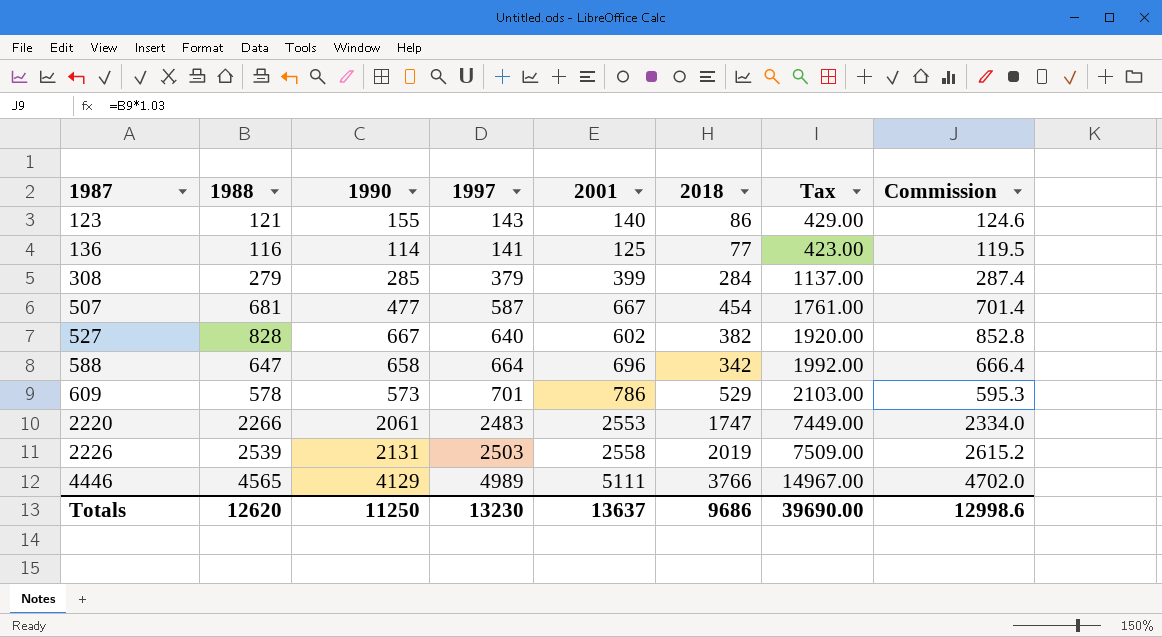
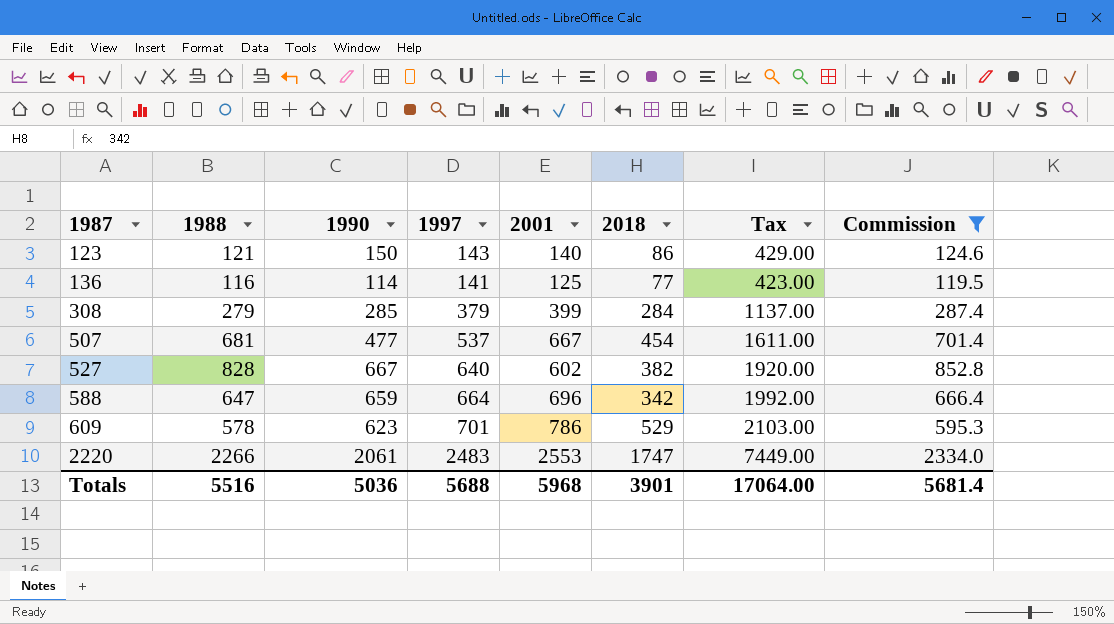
filter: none -> Commission <= 2334.0
123 | 1990: 155 -> 150
507 | 1997: 587 -> 537
507 | Tax: 1761.00 -> 1611.00
588 | 1990: 658 -> 659
609 | 1990: 573 -> 623
Totals | 1988: 12620 -> 5516
Totals | 1990: 11250 -> 5036
Totals | 1997: 13230 -> 5688
Totals | 2001: 13637 -> 5968
Totals | 2018: 9686 -> 3901
Totals | Tax: 39690.00 -> 17064.00
Totals | Commission: 12998.6 -> 5681.4

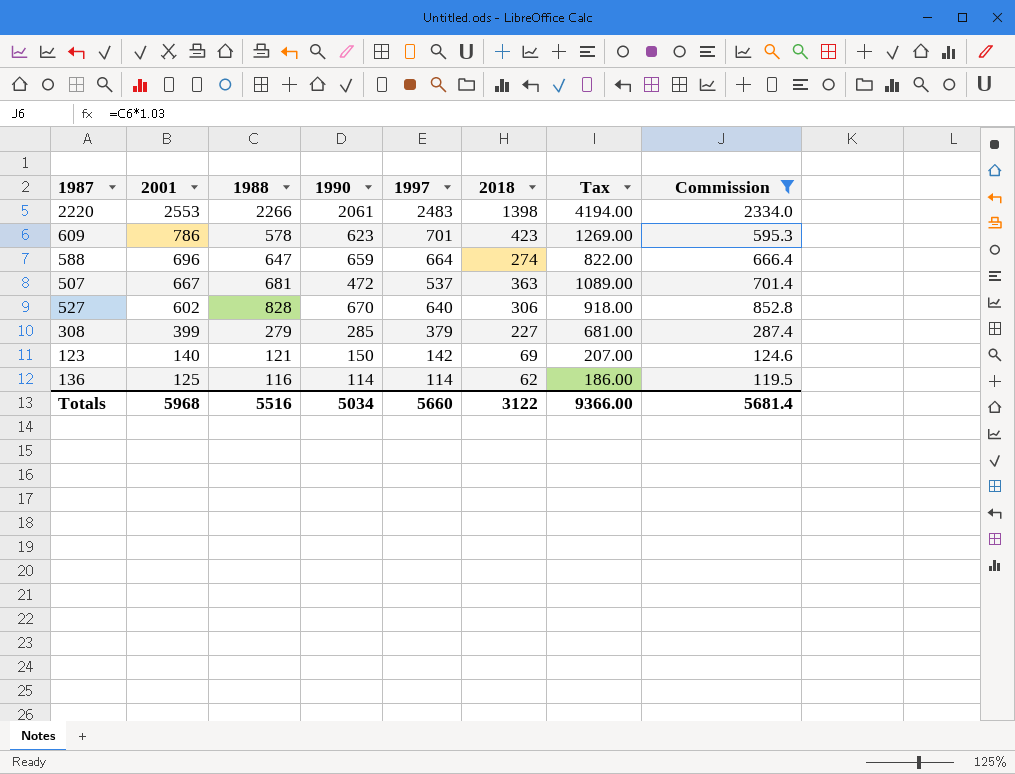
row order: 1987 ascending -> 2001 descending
column 2001 | position: 5 -> 2
column Tax | formula: [1997] * 3 -> [2018] * 3
2220 | 2018: 1747 -> 1398
609 | 2018: 529 -> 423
588 | 2018: 342 -> 274
507 | 1990: 477 -> 472
507 | 2018: 454 -> 363
527 | 1990: 667 -> 670
527 | 2018: 382 -> 306
308 | 2018: 284 -> 227
123 | 1997: 143 -> 142
123 | 2018: 86 -> 69
136 | 1997: 141 -> 114
136 | 2018: 77 -> 62
Totals | 1990: 5036 -> 5034
Totals | 1997: 5688 -> 5660
Totals | 2018: 3901 -> 3122
Totals | Tax: 17064.00 -> 9366.00

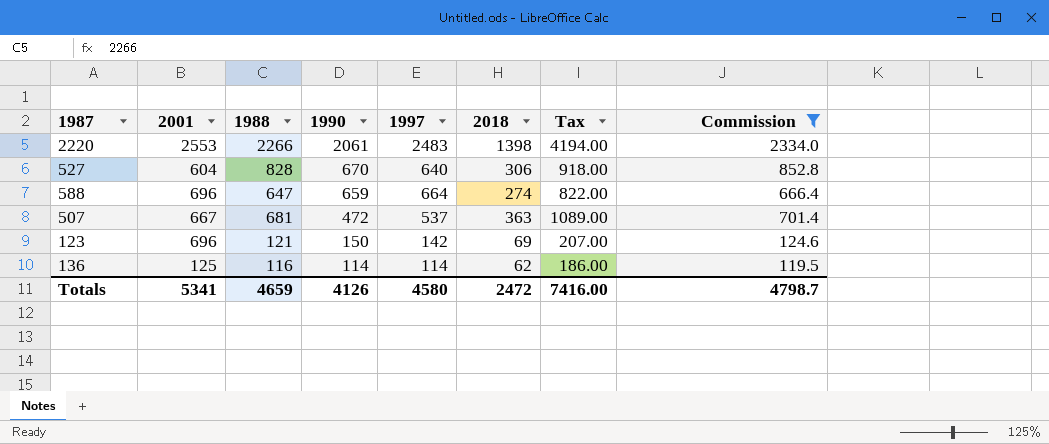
row order: 2001 descending -> 1990 descending
row 609: 786 | 578 | 623 | 701 | 423 | 1269.00 | 595.3 -> none
row 308: 399 | 279 | 285 | 379 | 227 | 681.00 | 287.4 -> none
527 | 2001: 602 -> 604
123 | 2001: 140 -> 696
Totals | 2001: 5968 -> 5341
Totals | 1988: 5516 -> 4659
Totals | 1990: 5034 -> 4126
Totals | 1997: 5660 -> 4580
Totals | 2018: 3122 -> 2472
Totals | Tax: 9366.00 -> 7416.00
Totals | Commission: 5681.4 -> 4798.7

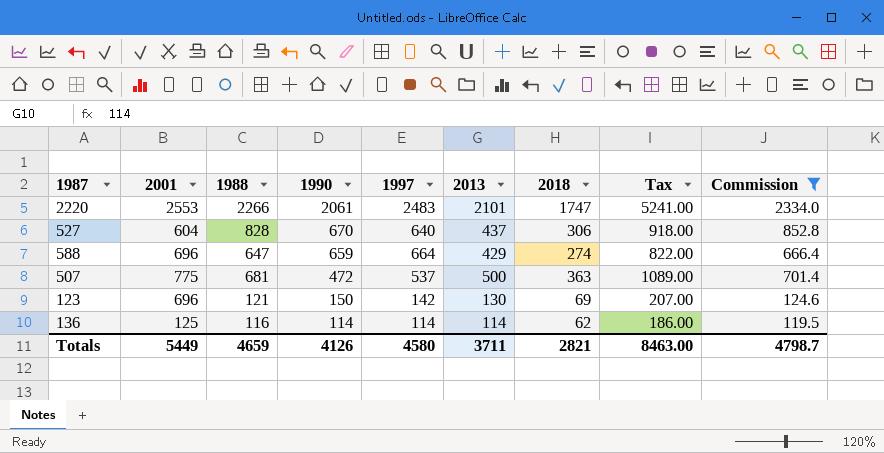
column 2013 | position: none -> 6
2220 | 2018: 1398 -> 1747
2220 | Tax: 4194.00 -> 5241.00
507 | 2001: 667 -> 775
Totals | 2001: 5341 -> 5449
Totals | 2018: 2472 -> 2821
Totals | Tax: 7416.00 -> 8463.00

